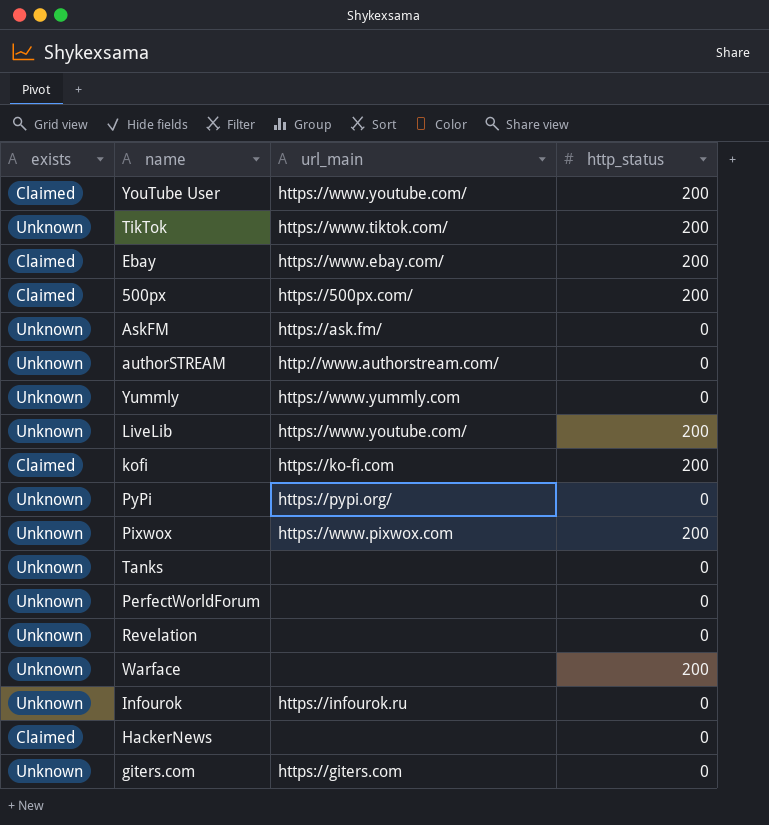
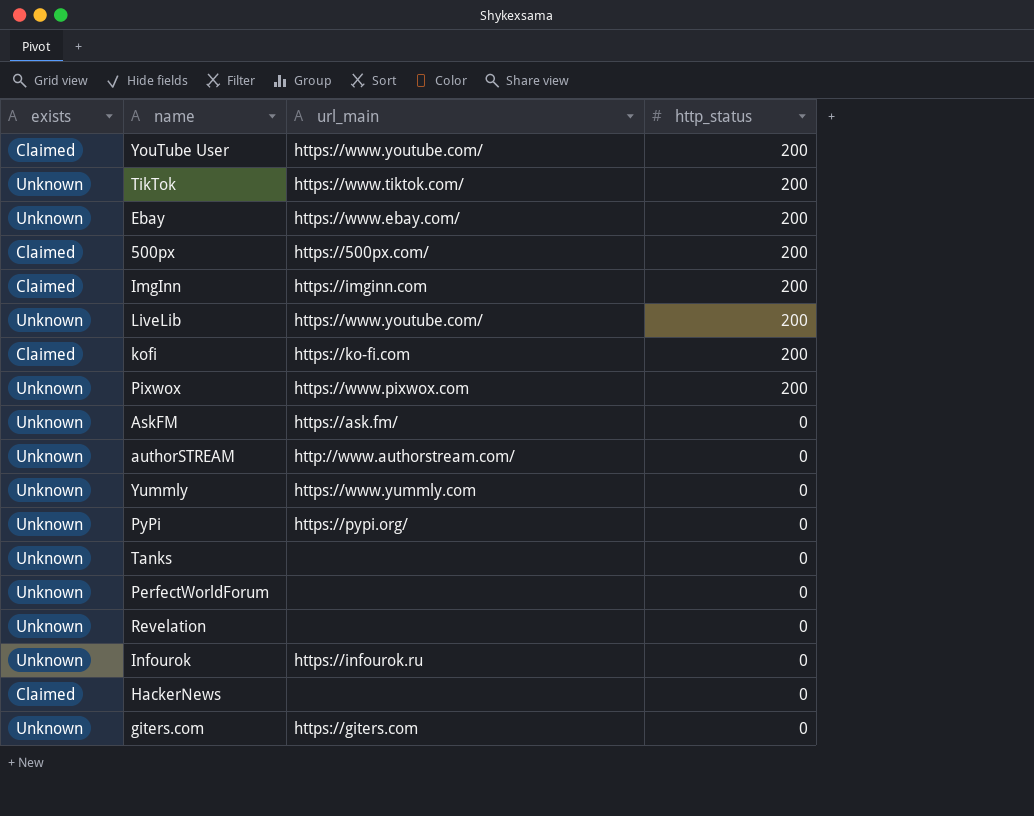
row order: none -> http_status descending
row Warface: Unknown | none | 200 -> none
Ebay | exists: Claimed -> Unknown
row ImgInn: none -> Claimed | https://imginn.com | 200

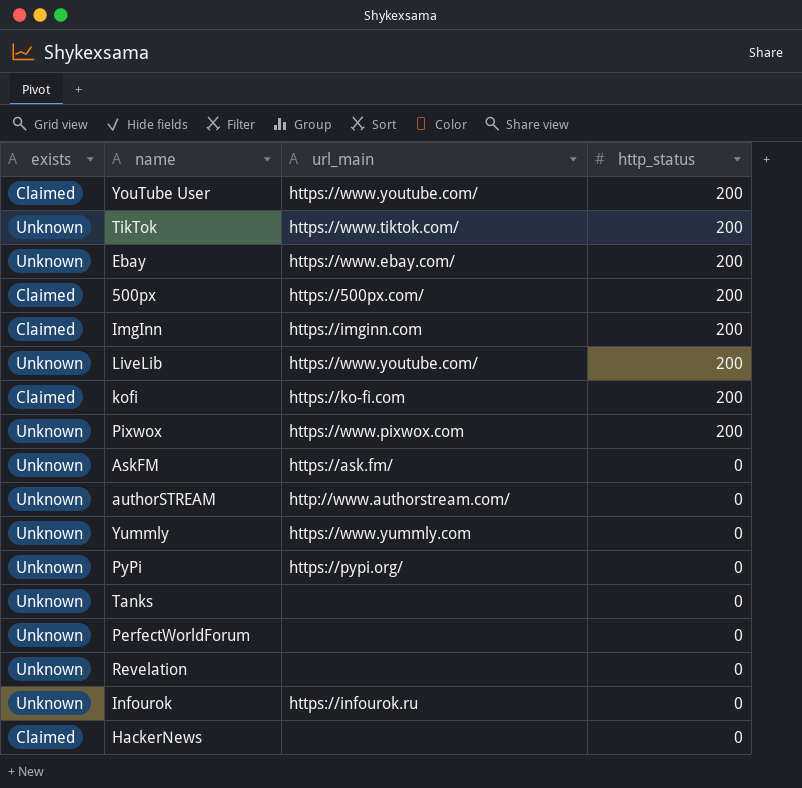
row giters.com: Unknown | https://giters.com | 0 -> none

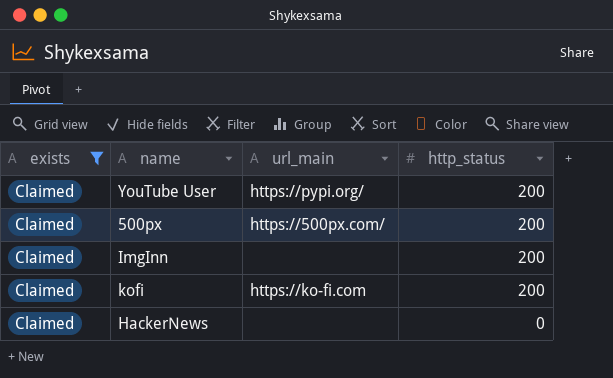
filter: none -> exists = Claimed
YouTube User | url_main: https://www.youtube.com/ -> https://pypi.org/
ImgInn | url_main: https://imginn.com -> none

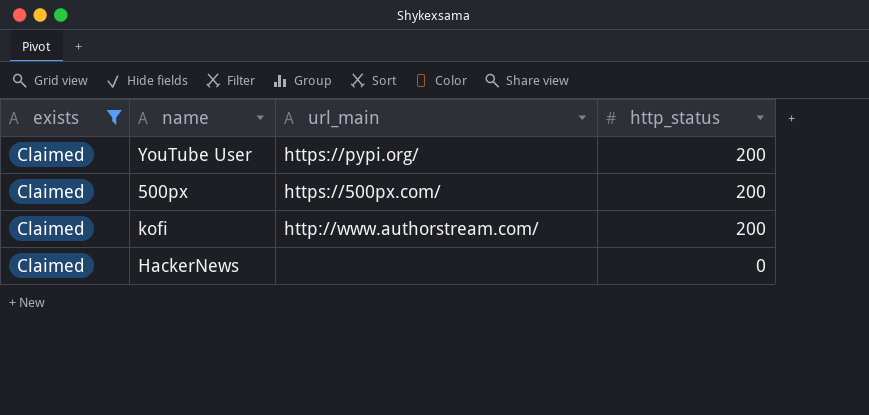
row ImgInn: Claimed | none | 200 -> none
kofi | url_main: https://ko-fi.com -> http://www.authorstream.com/

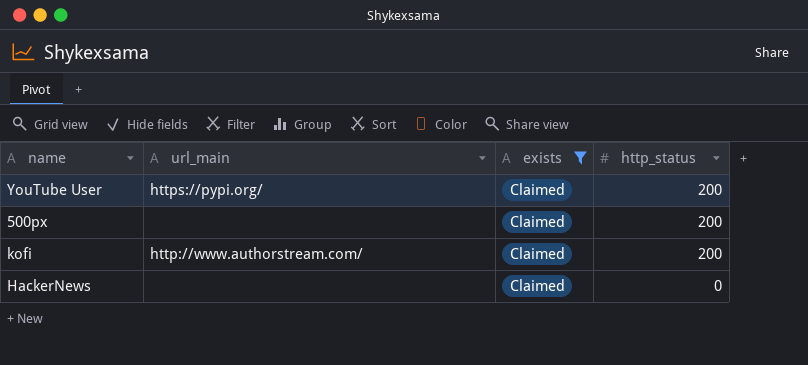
column exists | position: 1 -> 3
500px | url_main: https://500px.com/ -> none

